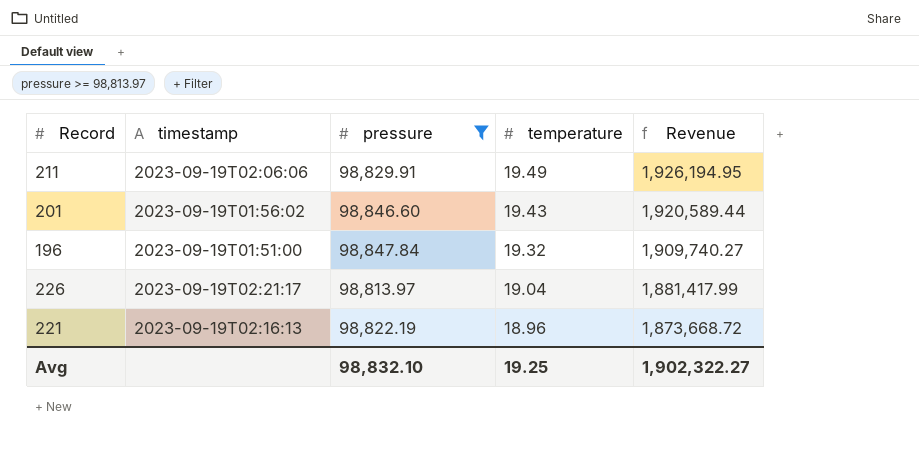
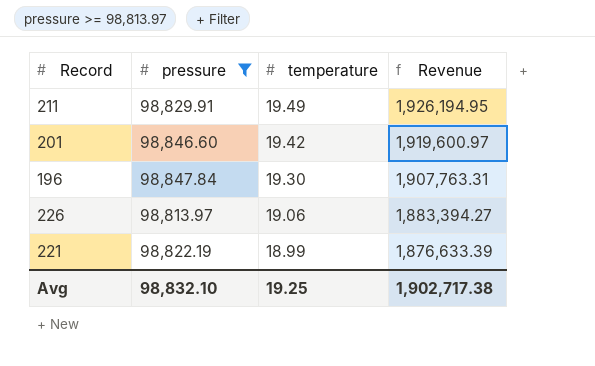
column timestamp | position: 2 -> none
201 | temperature: 19.43 -> 19.42
201 | Revenue: 1,920,589.44 -> 1,919,600.97
196 | temperature: 19.32 -> 19.30
196 | Revenue: 1,909,740.27 -> 1,907,763.31
226 | temperature: 19.04 -> 19.06
226 | Revenue: 1,881,417.99 -> 1,883,394.27
221 | temperature: 18.96 -> 18.99
221 | Revenue: 1,873,668.72 -> 1,876,633.39
Avg | Revenue: 1,902,322.27 -> 1,902,717.38

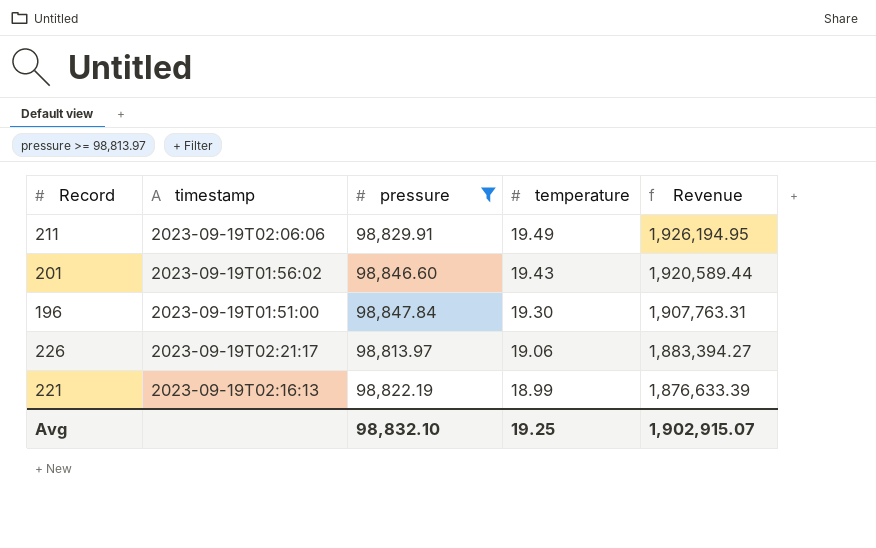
column timestamp | position: none -> 2
201 | temperature: 19.42 -> 19.43
201 | Revenue: 1,919,600.97 -> 1,920,589.44
Avg | Revenue: 1,902,717.38 -> 1,902,915.07

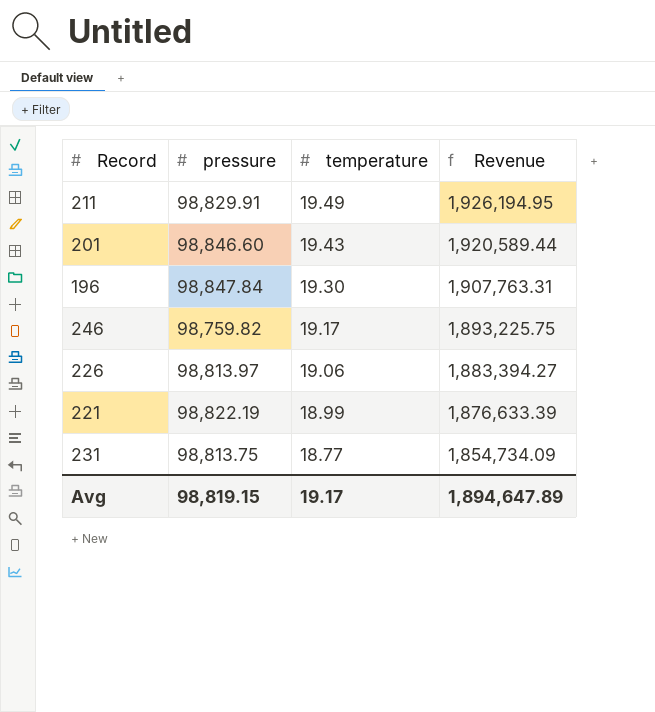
filter: pressure >= 98,813.97 -> none
column timestamp | position: 2 -> none
Avg | pressure: 98,832.10 -> 98,819.15
Avg | temperature: 19.25 -> 19.17
Avg | Revenue: 1,902,915.07 -> 1,894,647.89

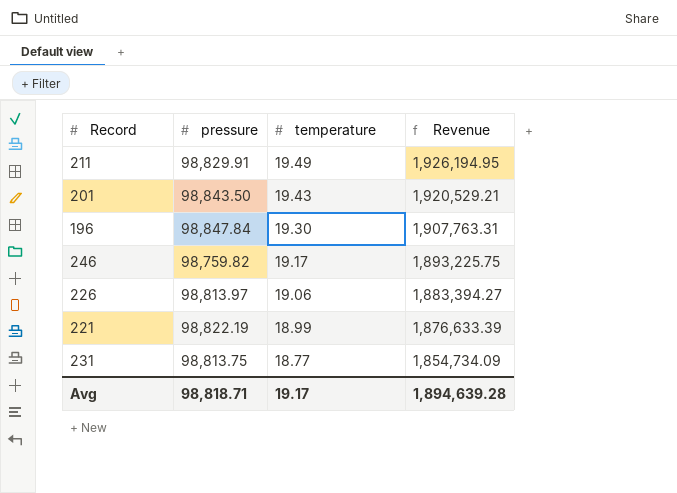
201 | pressure: 98,846.60 -> 98,843.50
201 | Revenue: 1,920,589.44 -> 1,920,529.21
Avg | pressure: 98,819.15 -> 98,818.71
Avg | Revenue: 1,894,647.89 -> 1,894,639.28

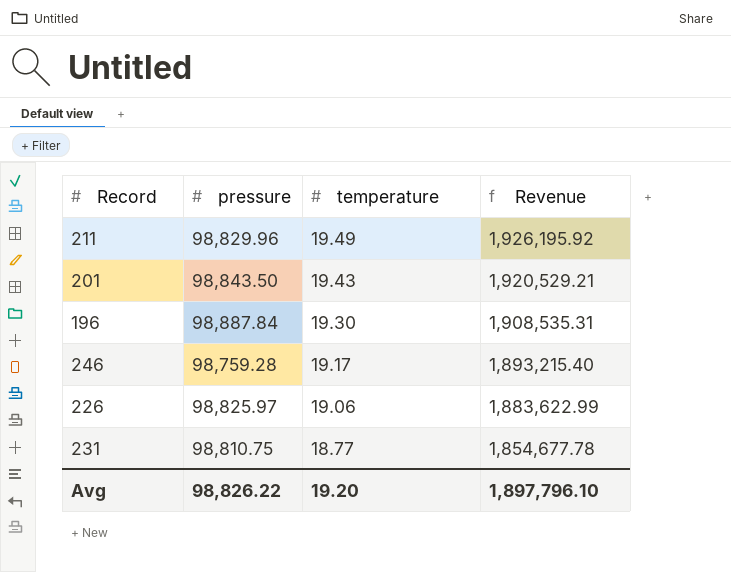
row 221: 98,822.19 | 18.99 | 1,876,633.39 -> none
211 | pressure: 98,829.91 -> 98,829.96
211 | Revenue: 1,926,194.95 -> 1,926,195.92
196 | pressure: 98,847.84 -> 98,887.84
196 | Revenue: 1,907,763.31 -> 1,908,535.31
246 | pressure: 98,759.82 -> 98,759.28
246 | Revenue: 1,893,225.75 -> 1,893,215.40
226 | pressure: 98,813.97 -> 98,825.97
226 | Revenue: 1,883,394.27 -> 1,883,622.99
231 | pressure: 98,813.75 -> 98,810.75
231 | Revenue: 1,854,734.09 -> 1,854,677.78
Avg | pressure: 98,818.71 -> 98,826.22
Avg | temperature: 19.17 -> 19.20
Avg | Revenue: 1,894,639.28 -> 1,897,796.10

